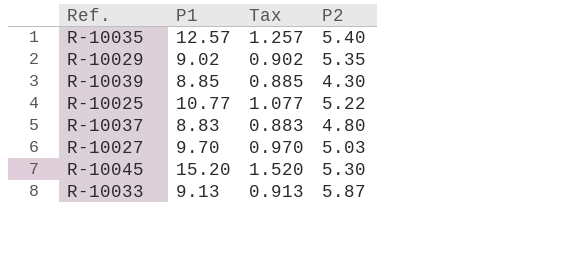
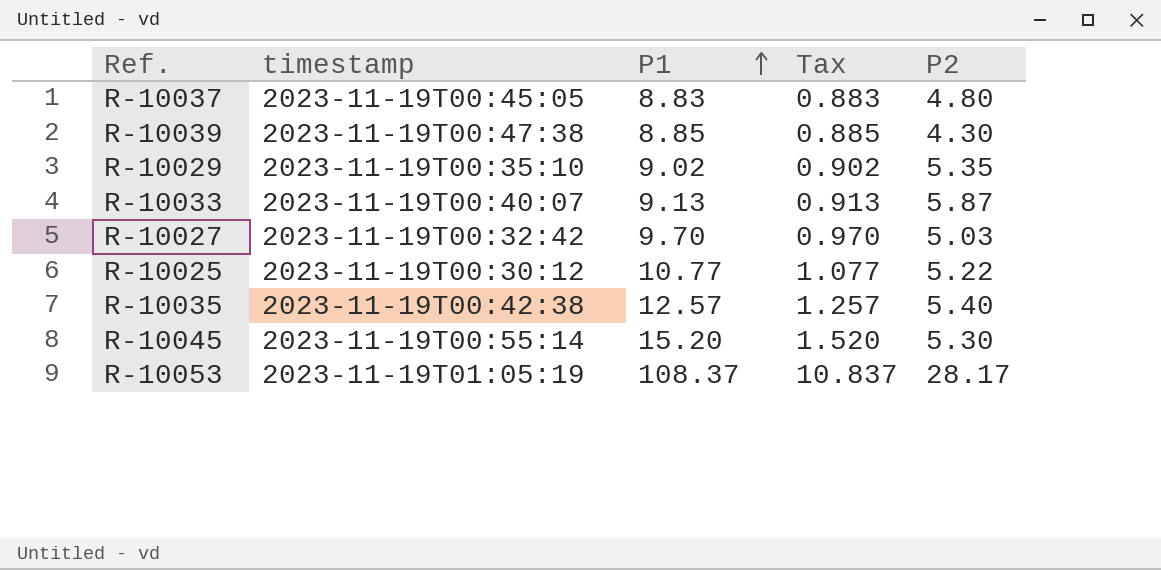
row order: none -> P1 ascending
column timestamp | position: none -> 2
row R-10053: none -> 2023-11-19T01:05:19 | 108.37 | 10.837 | 28.17

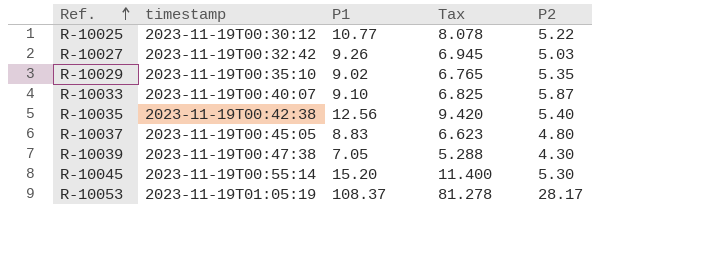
row order: P1 ascending -> Ref. ascending
column Tax | formula: [P1] * 0.1 -> [P1] * 0.75
R-10027 | P1: 9.70 -> 9.26
R-10033 | P1: 9.13 -> 9.10
R-10035 | P1: 12.57 -> 12.56
R-10039 | P1: 8.85 -> 7.05

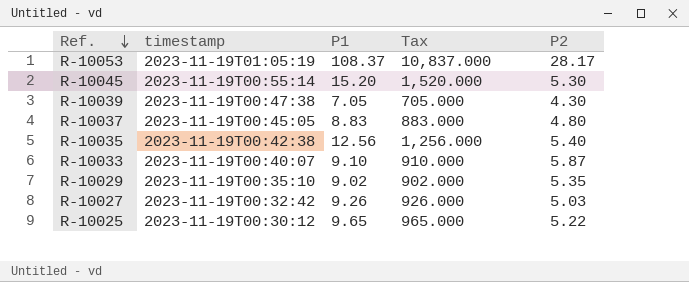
row order: Ref. ascending -> Ref. descending
column Tax | formula: [P1] * 0.75 -> [P1] * 100
R-10025 | P1: 10.77 -> 9.65

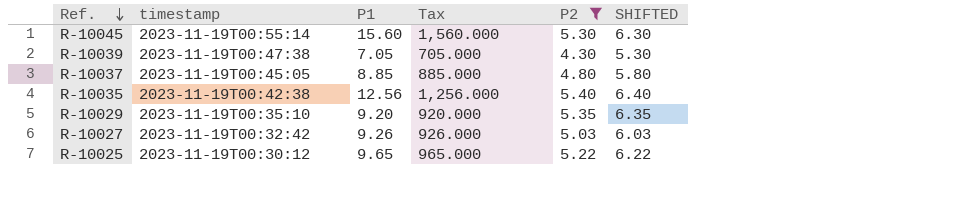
filter: none -> P2 <= 5.40
column SHIFTED | formula: none -> [P2] + 1
R-10045 | P1: 15.20 -> 15.60
R-10045 | Tax: 1,520.000 -> 1,560.000
R-10037 | P1: 8.83 -> 8.85
R-10037 | Tax: 883.000 -> 885.000
R-10029 | P1: 9.02 -> 9.20
R-10029 | Tax: 902.000 -> 920.000

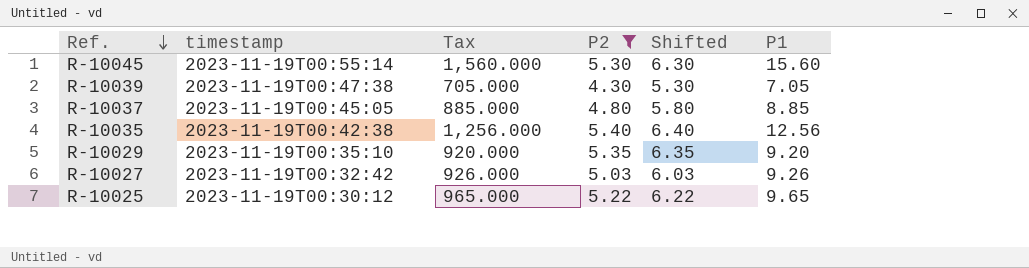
column name: SHIFTED -> Shifted
column P1 | position: 3 -> 6

